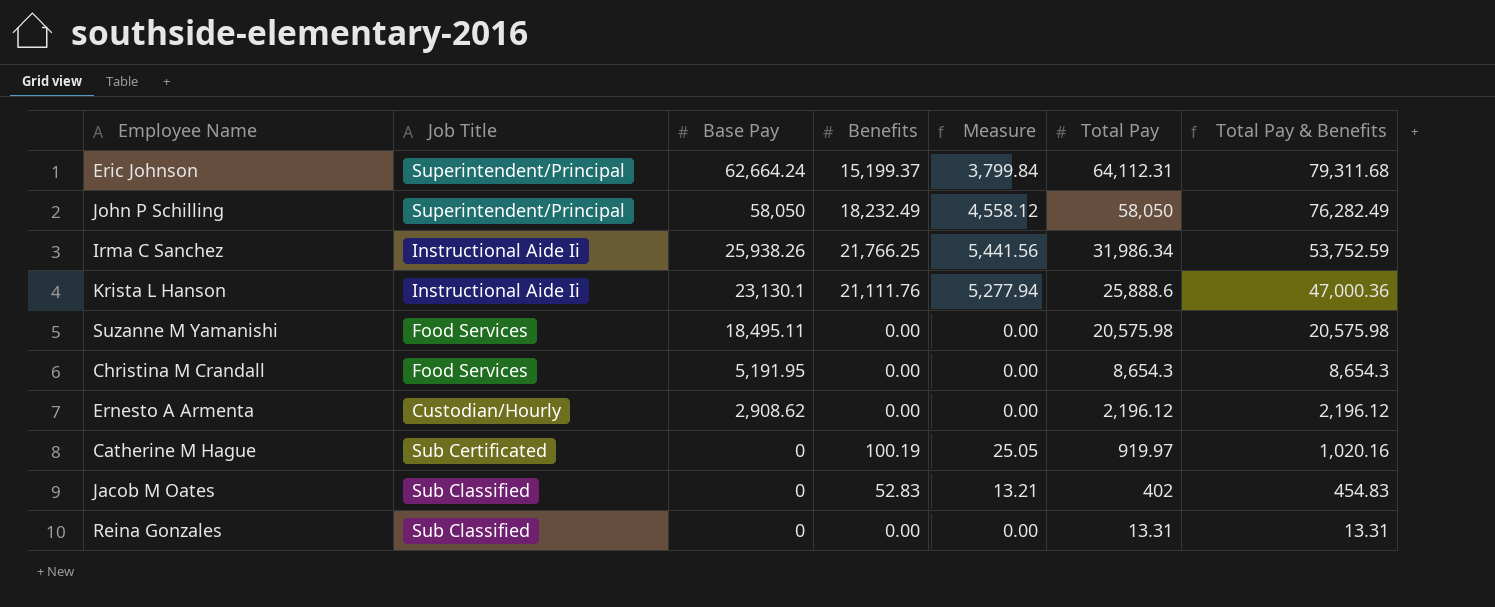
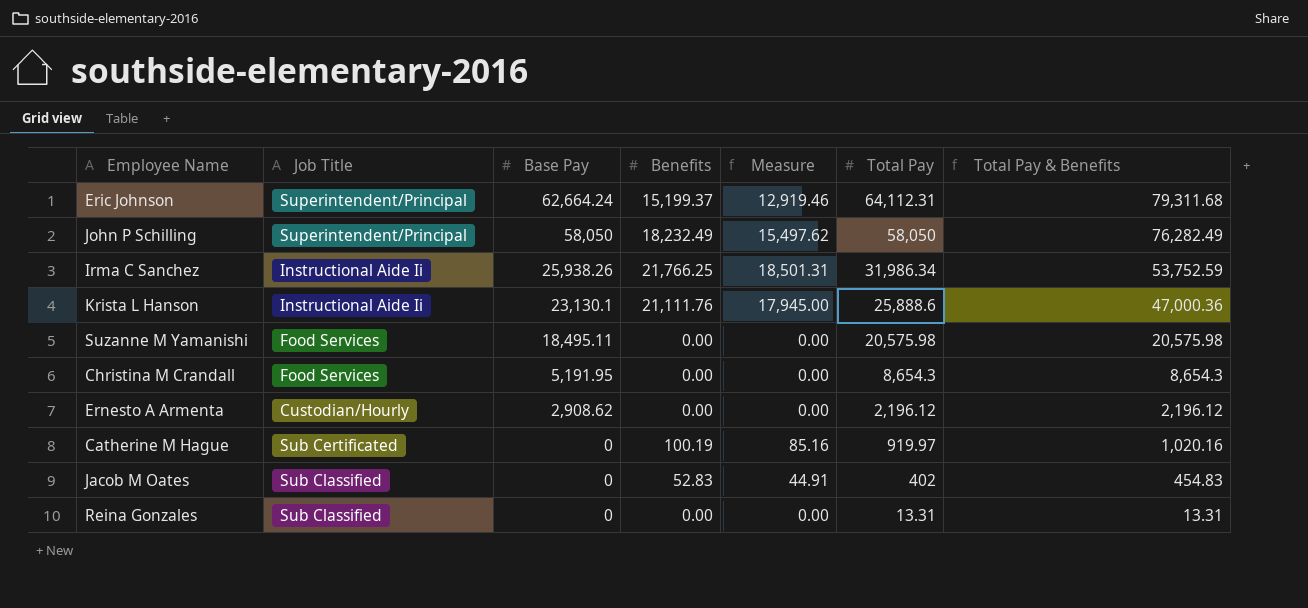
column Measure | formula: [Benefits] * 0.25 -> [Benefits] * 0.85

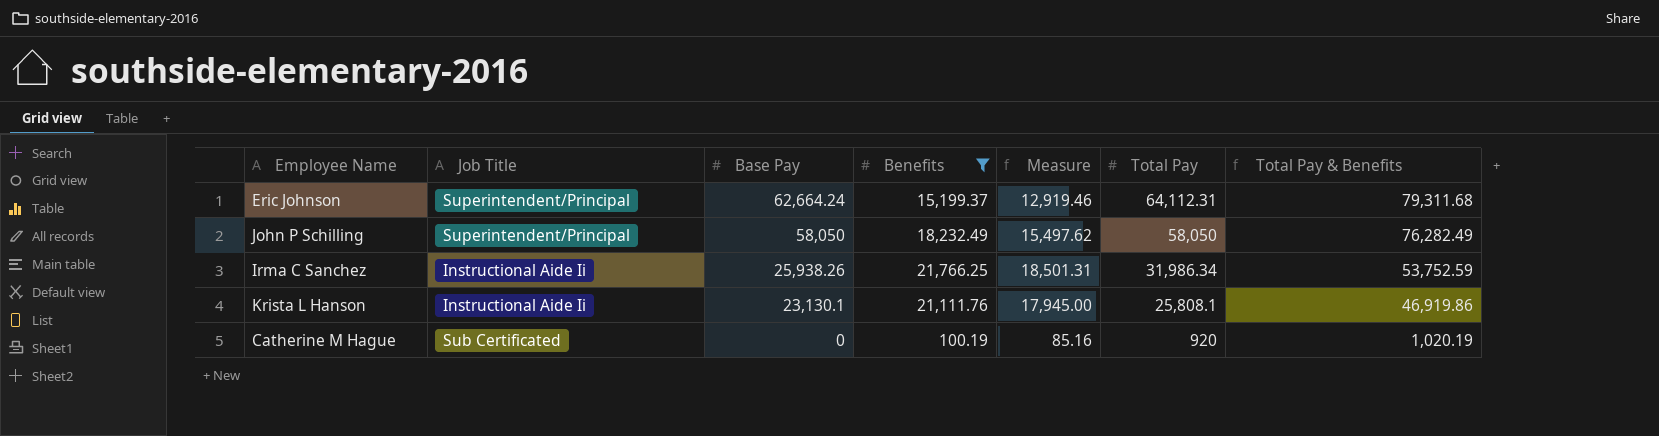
filter: none -> Benefits >= 100.19
Krista L Hanson | Total Pay: 25,888.6 -> 25,808.1
Krista L Hanson | Total Pay & Benefits: 47,000.36 -> 46,919.86
Catherine M Hague | Total Pay: 919.97 -> 920
Catherine M Hague | Total Pay & Benefits: 1,020.16 -> 1,020.19

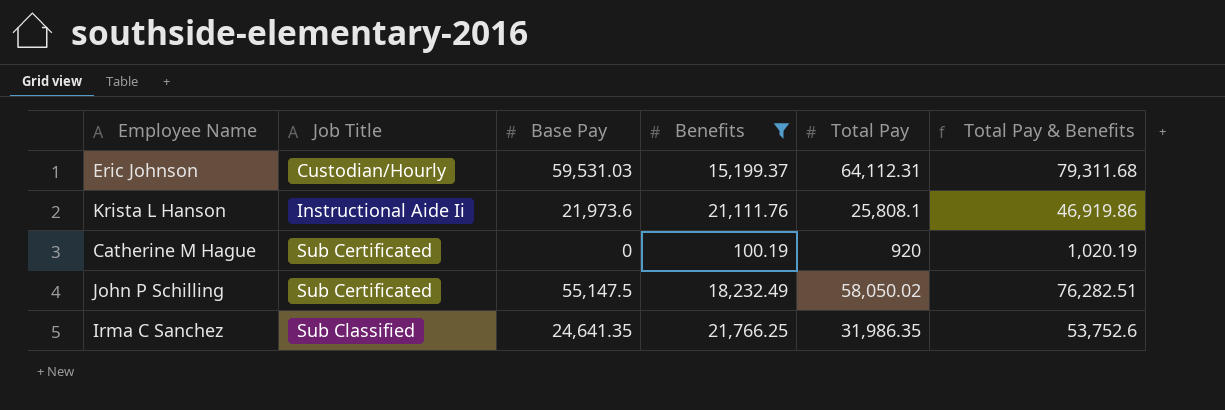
row order: Base Pay descending -> Job Title ascending
column Measure | formula: [Benefits] * 0.85 -> none
Eric Johnson | Job Title: Superintendent/Principal -> Custodian/Hourly
Eric Johnson | Base Pay: 62,664.24 -> 59,531.03
Krista L Hanson | Base Pay: 23,130.1 -> 21,973.6
John P Schilling | Job Title: Superintendent/Principal -> Sub Certificated
John P Schilling | Base Pay: 58,050 -> 55,147.5
John P Schilling | Total Pay: 58,050 -> 58,050.02
John P Schilling | Total Pay & Benefits: 76,282.49 -> 76,282.51
Irma C Sanchez | Job Title: Instructional Aide Ii -> Sub Classified
Irma C Sanchez | Base Pay: 25,938.26 -> 24,641.35
Irma C Sanchez | Total Pay: 31,986.34 -> 31,986.35
Irma C Sanchez | Total Pay & Benefits: 53,752.59 -> 53,752.6

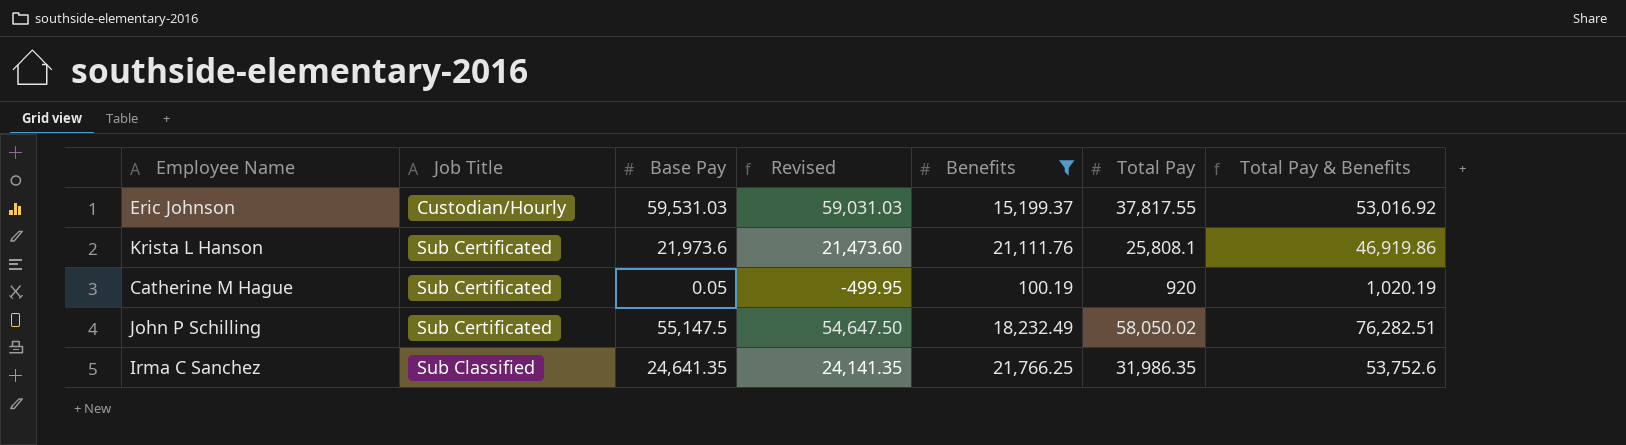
column Revised | formula: none -> [Base Pay] - 500
Eric Johnson | Total Pay: 64,112.31 -> 37,817.55
Eric Johnson | Total Pay & Benefits: 79,311.68 -> 53,016.92
Krista L Hanson | Job Title: Instructional Aide Ii -> Sub Certificated
Catherine M Hague | Base Pay: 0 -> 0.05

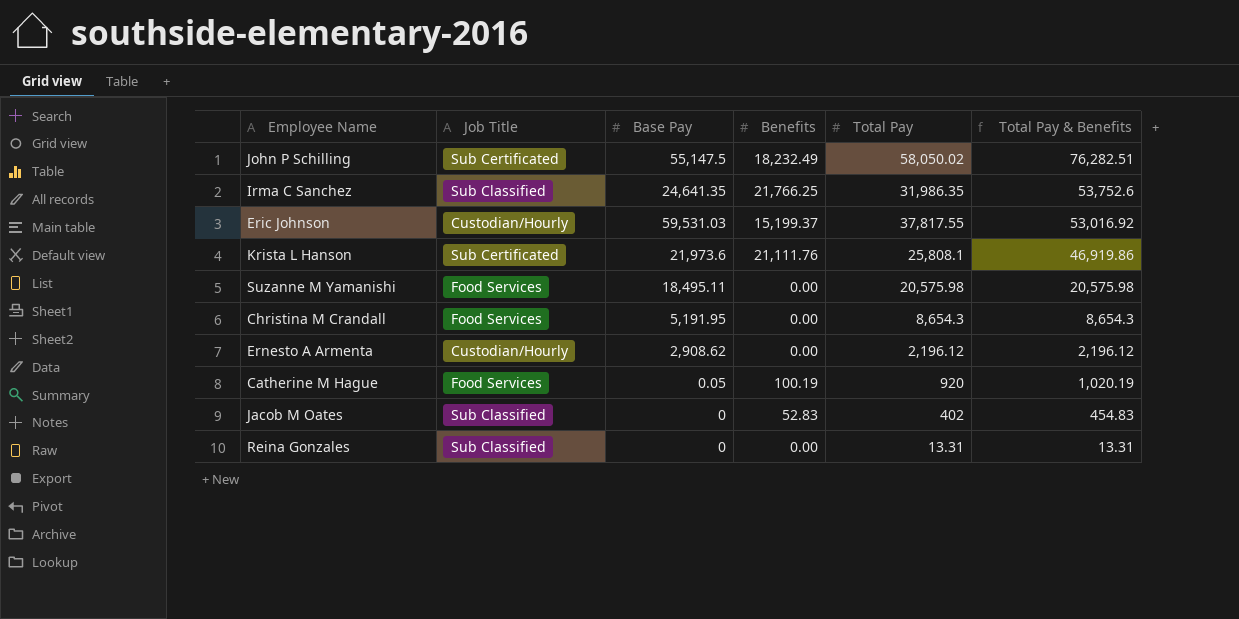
filter: Benefits >= 100.19 -> none
row order: Job Title ascending -> Total Pay & Benefits descending
column Revised | formula: [Base Pay] - 500 -> none
Catherine M Hague | Job Title: Sub Certificated -> Food Services

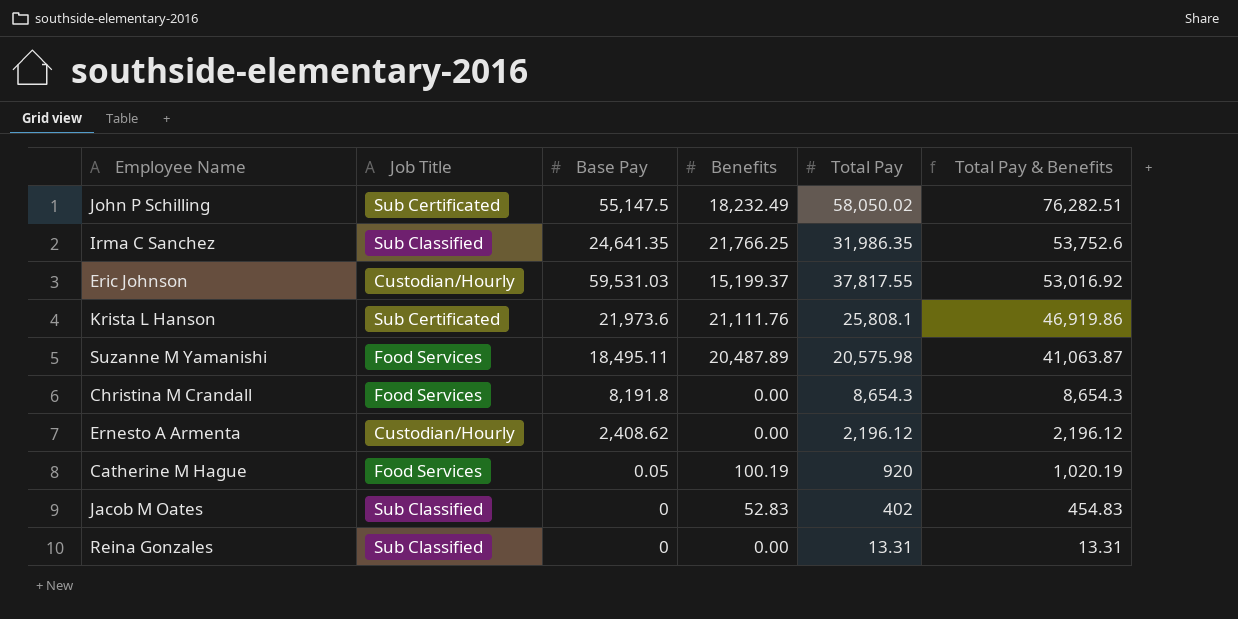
Suzanne M Yamanishi | Benefits: 0.00 -> 20,487.89
Suzanne M Yamanishi | Total Pay & Benefits: 20,575.98 -> 41,063.87
Christina M Crandall | Base Pay: 5,191.95 -> 8,191.8
Ernesto A Armenta | Base Pay: 2,908.62 -> 2,408.62

